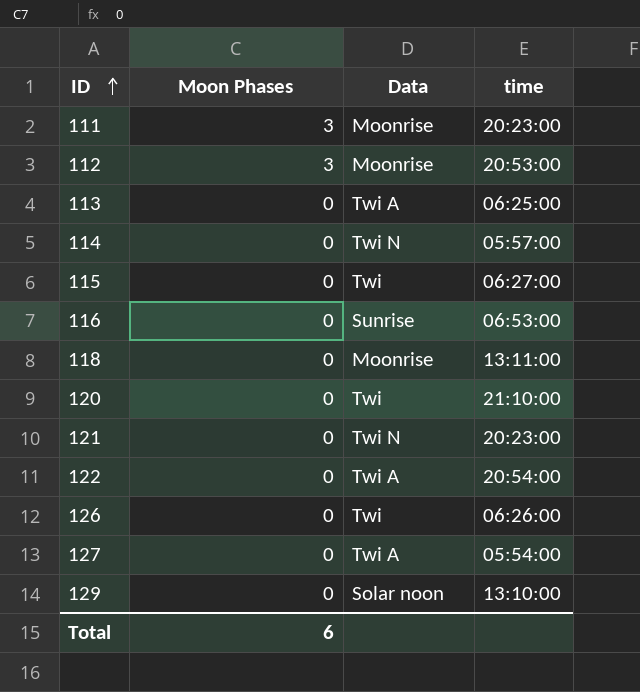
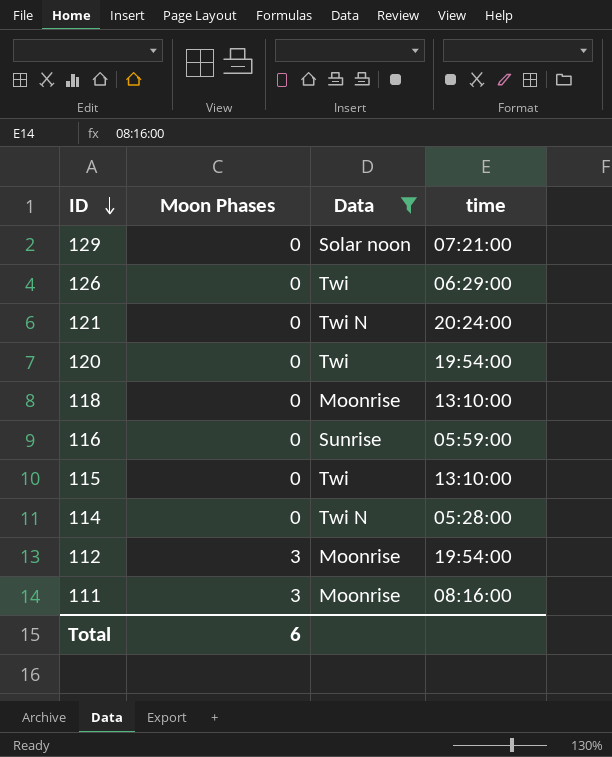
filter: none -> Data != Twi A
row order: ID ascending -> ID descending
129 | time: 13:10:00 -> 07:21:00
126 | time: 06:26:00 -> 06:29:00
121 | time: 20:23:00 -> 20:24:00
120 | time: 21:10:00 -> 19:54:00
118 | time: 13:11:00 -> 13:10:00
116 | time: 06:53:00 -> 05:59:00
115 | time: 06:27:00 -> 13:10:00
114 | time: 05:57:00 -> 05:28:00
112 | time: 20:53:00 -> 19:54:00
111 | time: 20:23:00 -> 08:16:00

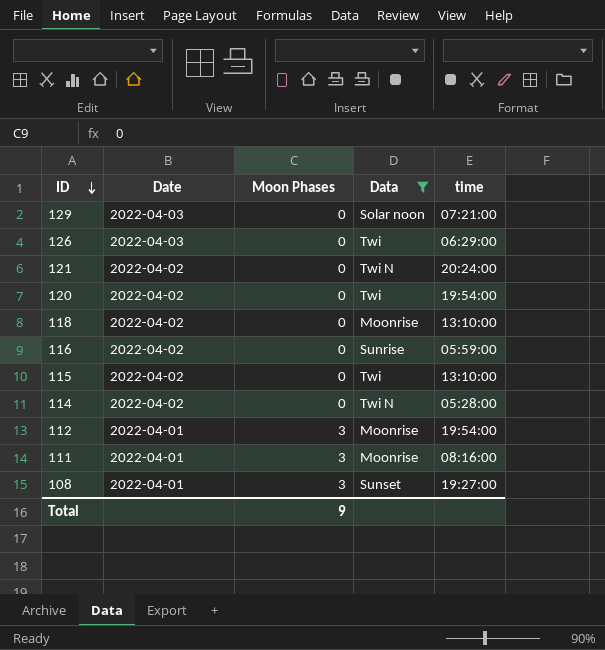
column Date | position: none -> 2
row 108: none -> 2022-04-01 | 3 | Sunset | 19:27:00
Total | Moon Phases: 6 -> 9

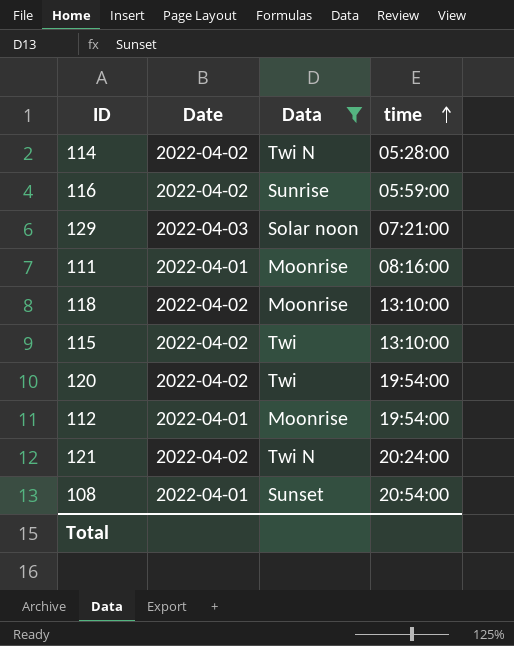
row order: ID descending -> time ascending
column Moon Phases | position: 3 -> none
row 126: 2022-04-03 | 0 | Twi | 06:29:00 -> none
108 | time: 19:27:00 -> 20:54:00

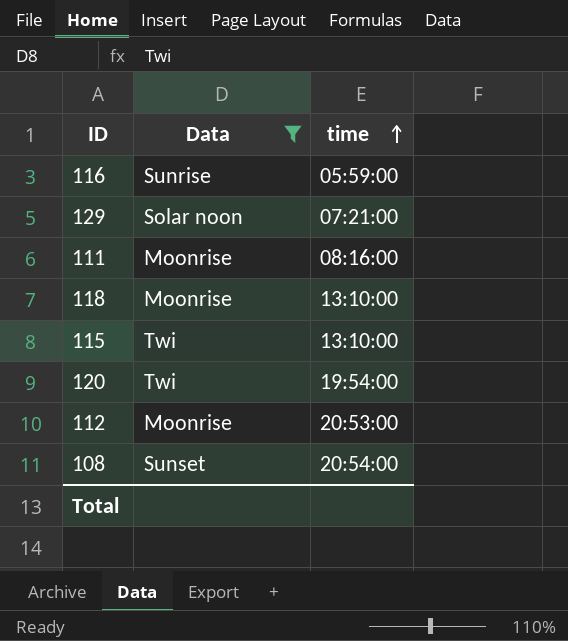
column Date | position: 2 -> none
row 114: 2022-04-02 | Twi N | 05:28:00 -> none
row 121: 2022-04-02 | Twi N | 20:24:00 -> none
112 | time: 19:54:00 -> 20:53:00

